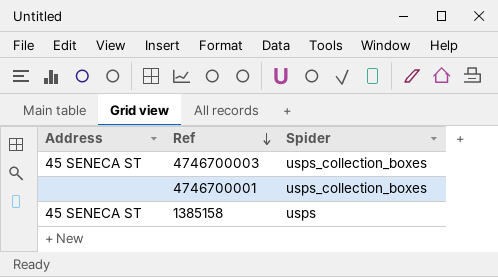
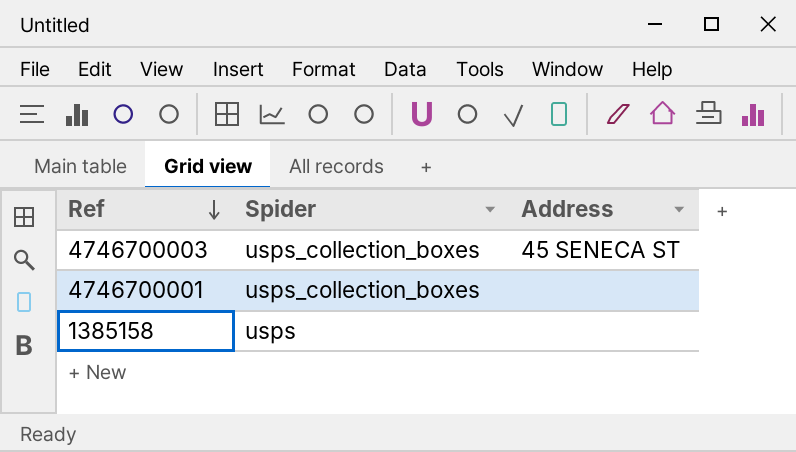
column Address | position: 1 -> 3
1385158 | Address: 45 SENECA ST -> none

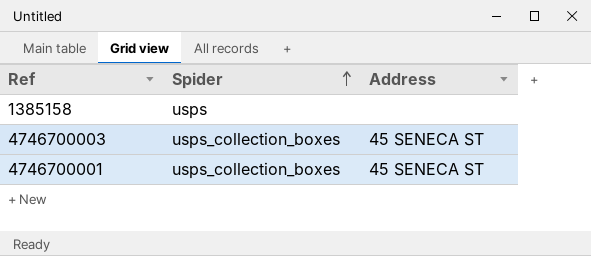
row order: Ref descending -> Spider ascending
4746700001 | Address: none -> 45 SENECA ST

